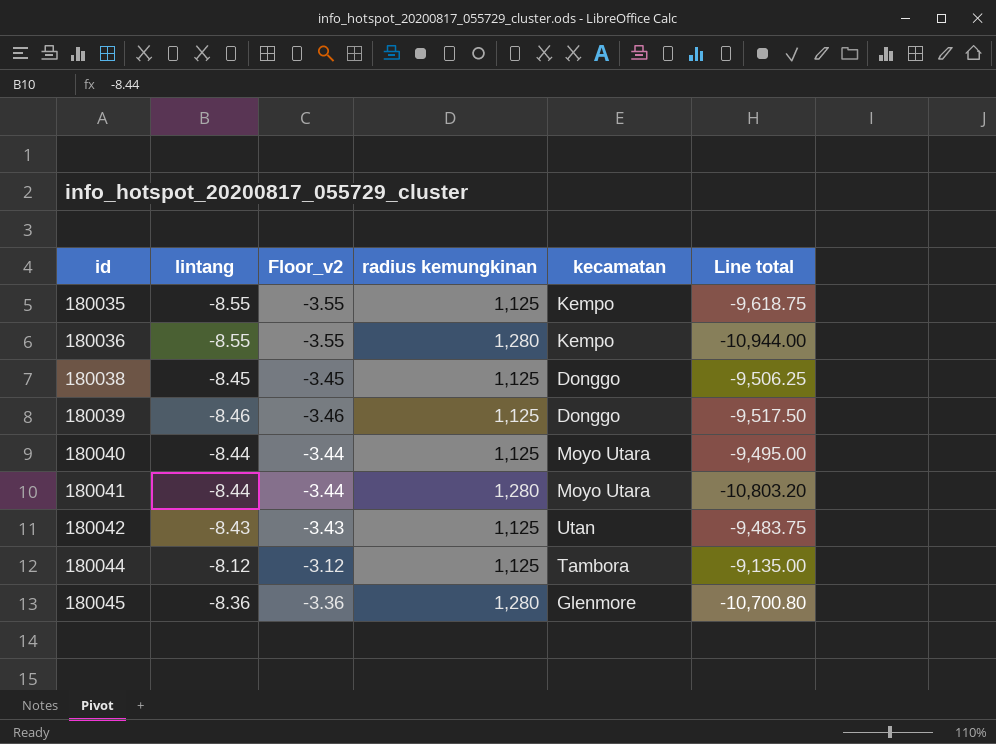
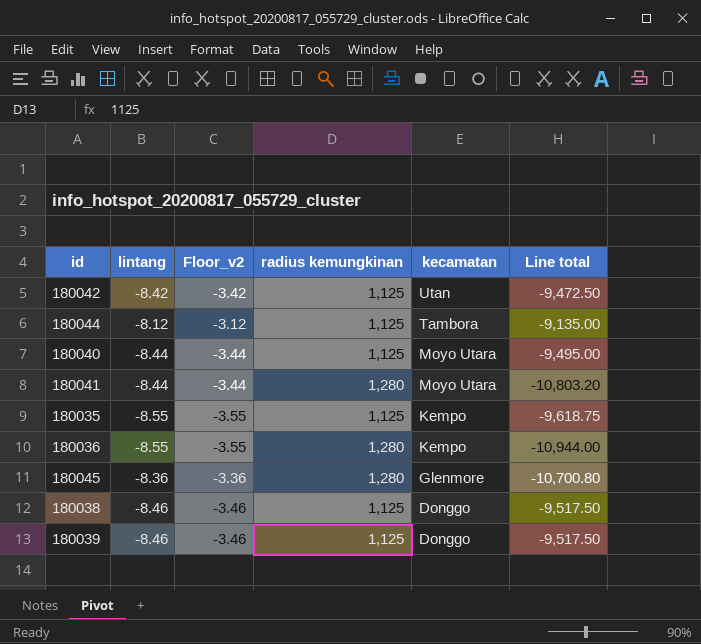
row order: id ascending -> kecamatan descending
180042 | lintang: -8.43 -> -8.42
180042 | Floor_v2: -3.43 -> -3.42
180042 | Line total: -9,483.75 -> -9,472.50
180038 | lintang: -8.45 -> -8.46
180038 | Floor_v2: -3.45 -> -3.46
180038 | Line total: -9,506.25 -> -9,517.50

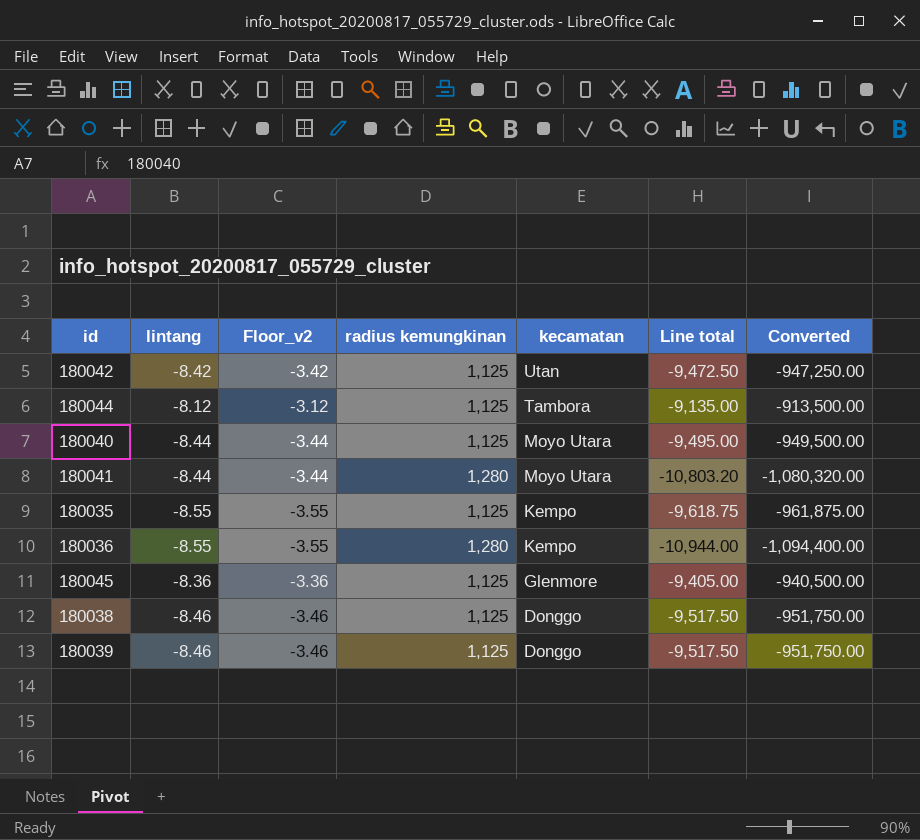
column Converted | formula: none -> [Line total] * 100
180045 | radius kemungkinan: 1,280 -> 1,125
180045 | Line total: -10,700.80 -> -9,405.00

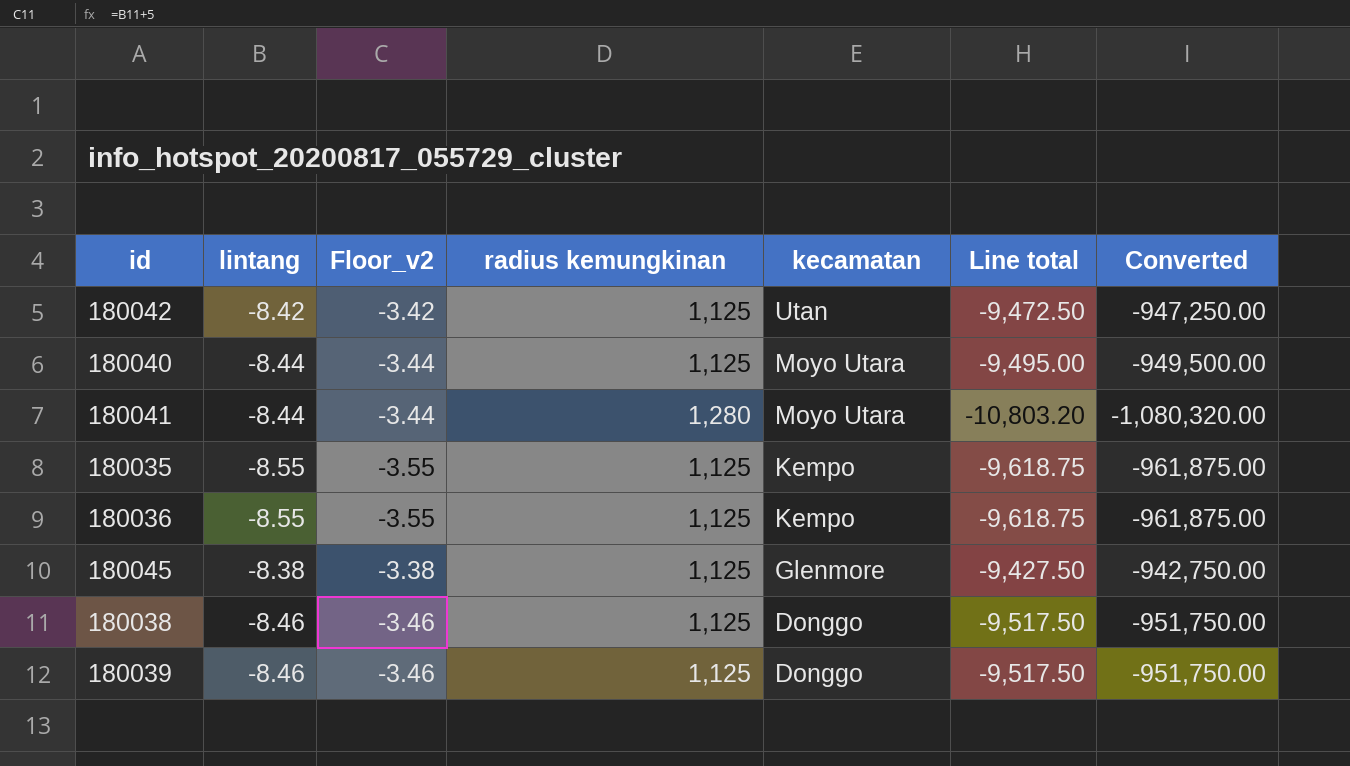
row 180044: -8.12 | -3.12 | 1,125 | Tambora | -9,135.00 | -913,500.00 -> none
180036 | radius kemungkinan: 1,280 -> 1,125
180036 | Line total: -10,944.00 -> -9,618.75
180036 | Converted: -1,094,400.00 -> -961,875.00
180045 | lintang: -8.36 -> -8.38
180045 | Floor_v2: -3.36 -> -3.38
180045 | Line total: -9,405.00 -> -9,427.50
180045 | Converted: -940,500.00 -> -942,750.00

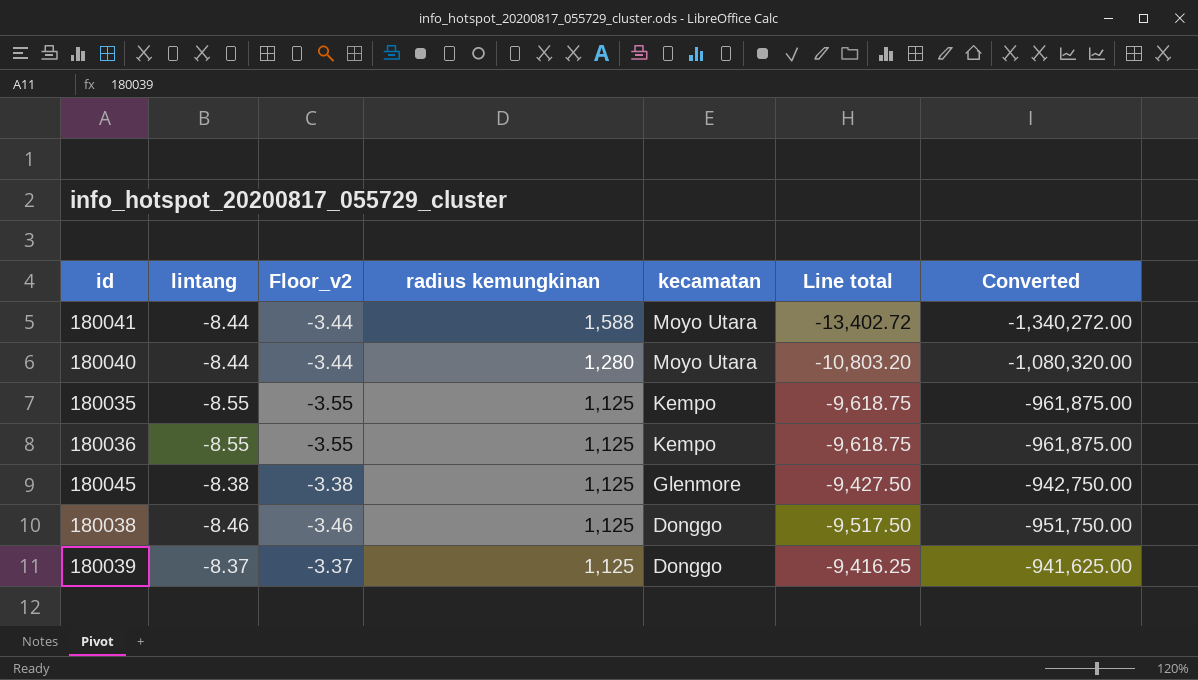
row order: kecamatan descending -> radius kemungkinan descending
row 180042: -8.42 | -3.42 | 1,125 | Utan | -9,472.50 | -947,250.00 -> none
180041 | radius kemungkinan: 1,280 -> 1,588
180041 | Line total: -10,803.20 -> -13,402.72
180041 | Converted: -1,080,320.00 -> -1,340,272.00
180040 | radius kemungkinan: 1,125 -> 1,280
180040 | Line total: -9,495.00 -> -10,803.20
180040 | Converted: -949,500.00 -> -1,080,320.00
180039 | lintang: -8.46 -> -8.37
180039 | Floor_v2: -3.46 -> -3.37
180039 | Line total: -9,517.50 -> -9,416.25
180039 | Converted: -951,750.00 -> -941,625.00

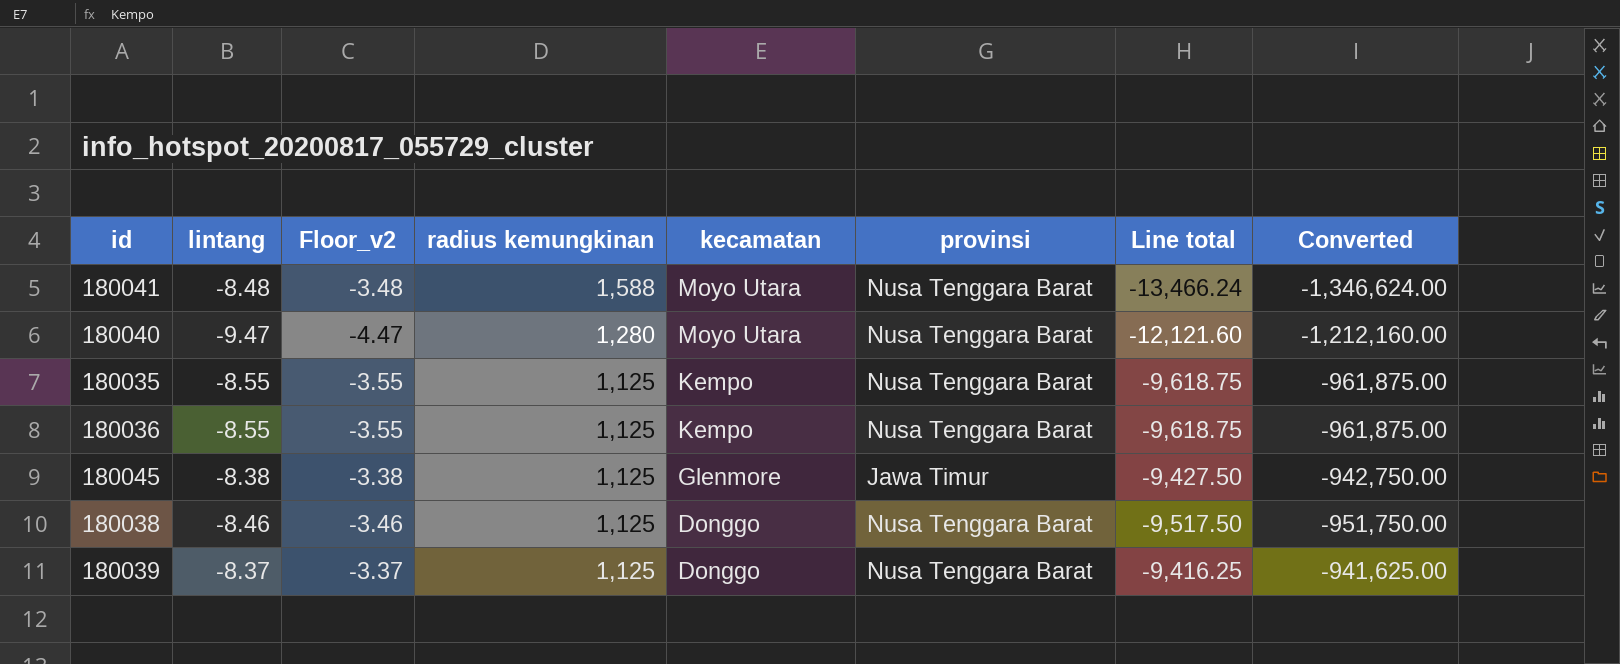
column provinsi | position: none -> 6
180041 | lintang: -8.44 -> -8.48
180041 | Floor_v2: -3.44 -> -3.48
180041 | Line total: -13,402.72 -> -13,466.24
180041 | Converted: -1,340,272.00 -> -1,346,624.00
180040 | lintang: -8.44 -> -9.47
180040 | Floor_v2: -3.44 -> -4.47
180040 | Line total: -10,803.20 -> -12,121.60
180040 | Converted: -1,080,320.00 -> -1,212,160.00

